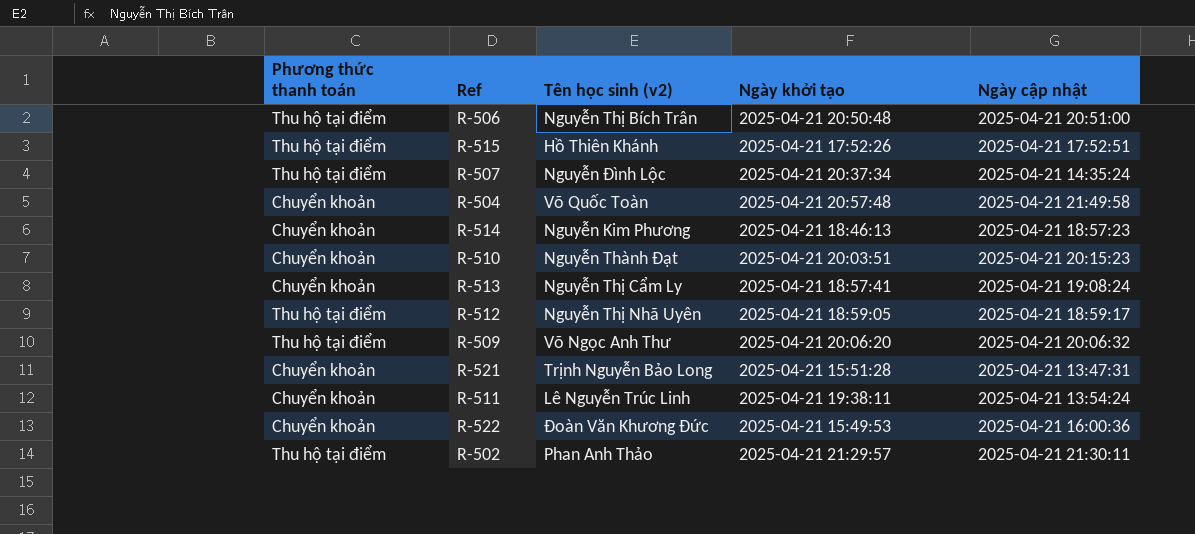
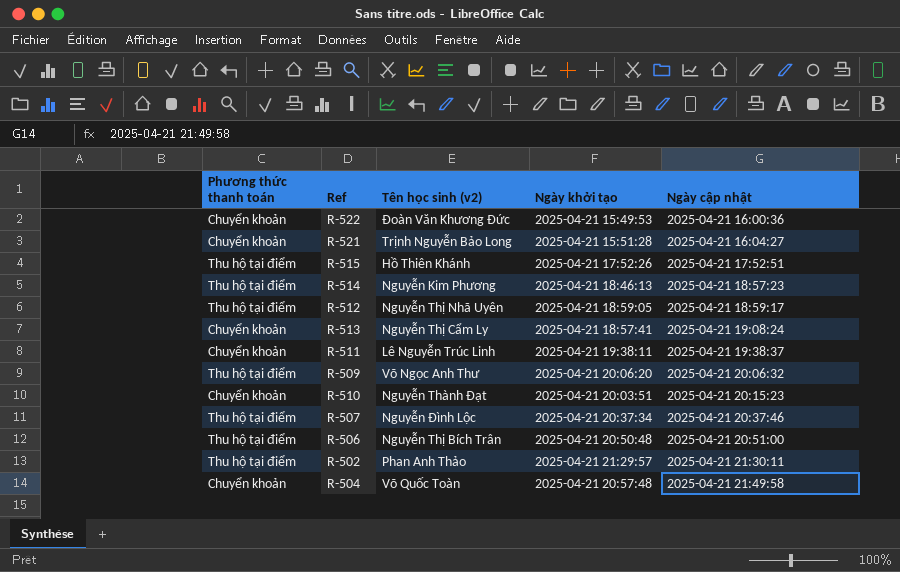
row order: none -> Ngày cập nhật ascending
R-521 | Ngày cập nhật: 2025-04-21 13:47:31 -> 2025-04-21 16:04:27
R-514 | Phương thức thanh toán: Chuyển khoản -> Thu hộ tại điểm
R-511 | Ngày cập nhật: 2025-04-21 13:54:24 -> 2025-04-21 19:38:37
R-507 | Ngày cập nhật: 2025-04-21 14:35:24 -> 2025-04-21 20:37:46

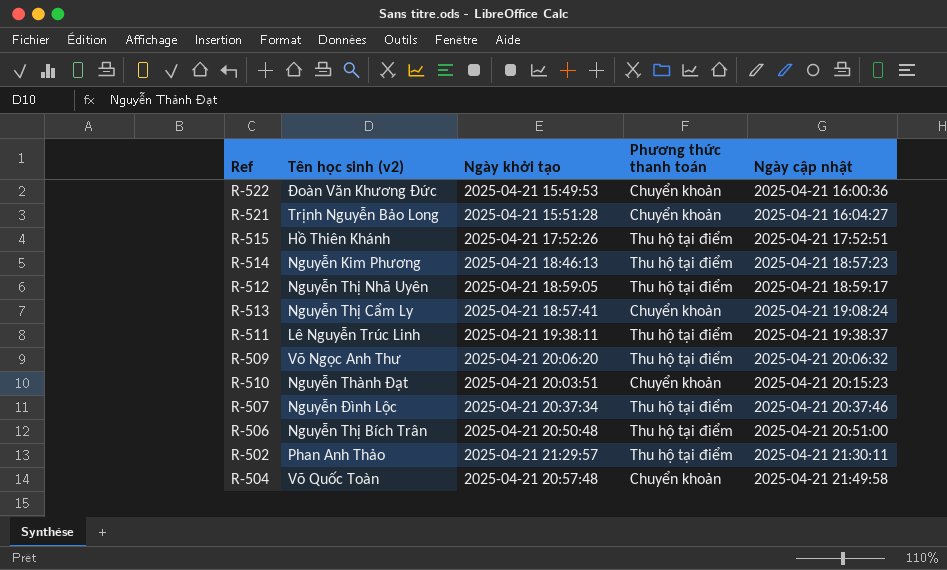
column Phương thức thanh toán | position: 1 -> 4
R-511 | Phương thức thanh toán: Chuyển khoản -> Thu hộ tại điểm

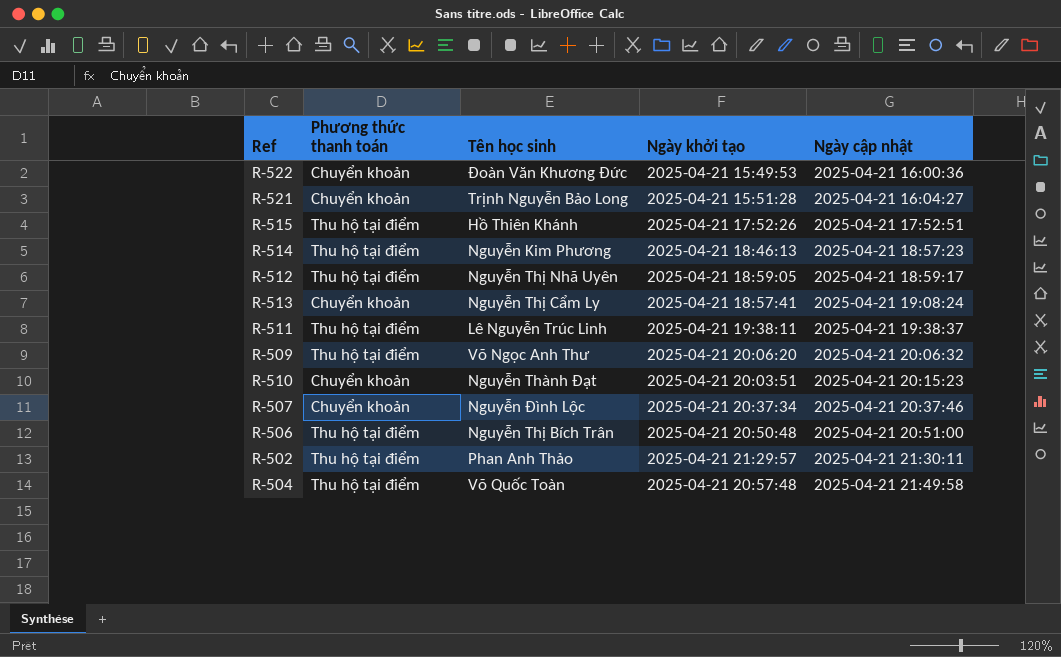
column Phương thức thanh toán | position: 4 -> 2
column name: Tên học sinh (v2) -> Tên học sinh
R-507 | Phương thức thanh toán: Thu hộ tại điểm -> Chuyển khoản
R-504 | Phương thức thanh toán: Chuyển khoản -> Thu hộ tại điểm

